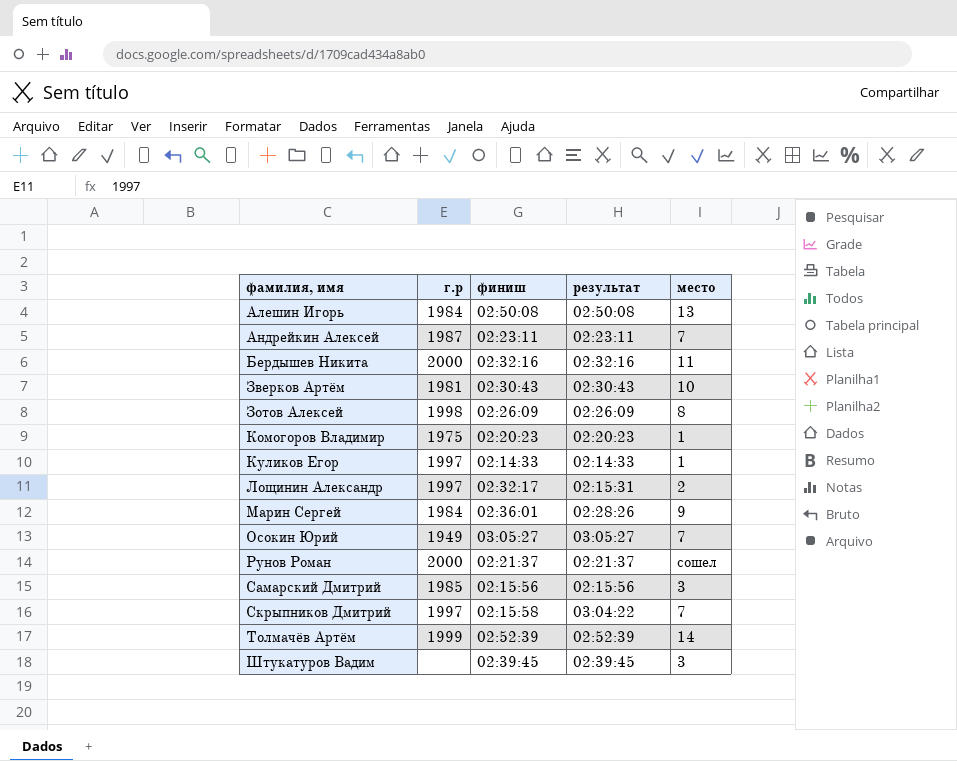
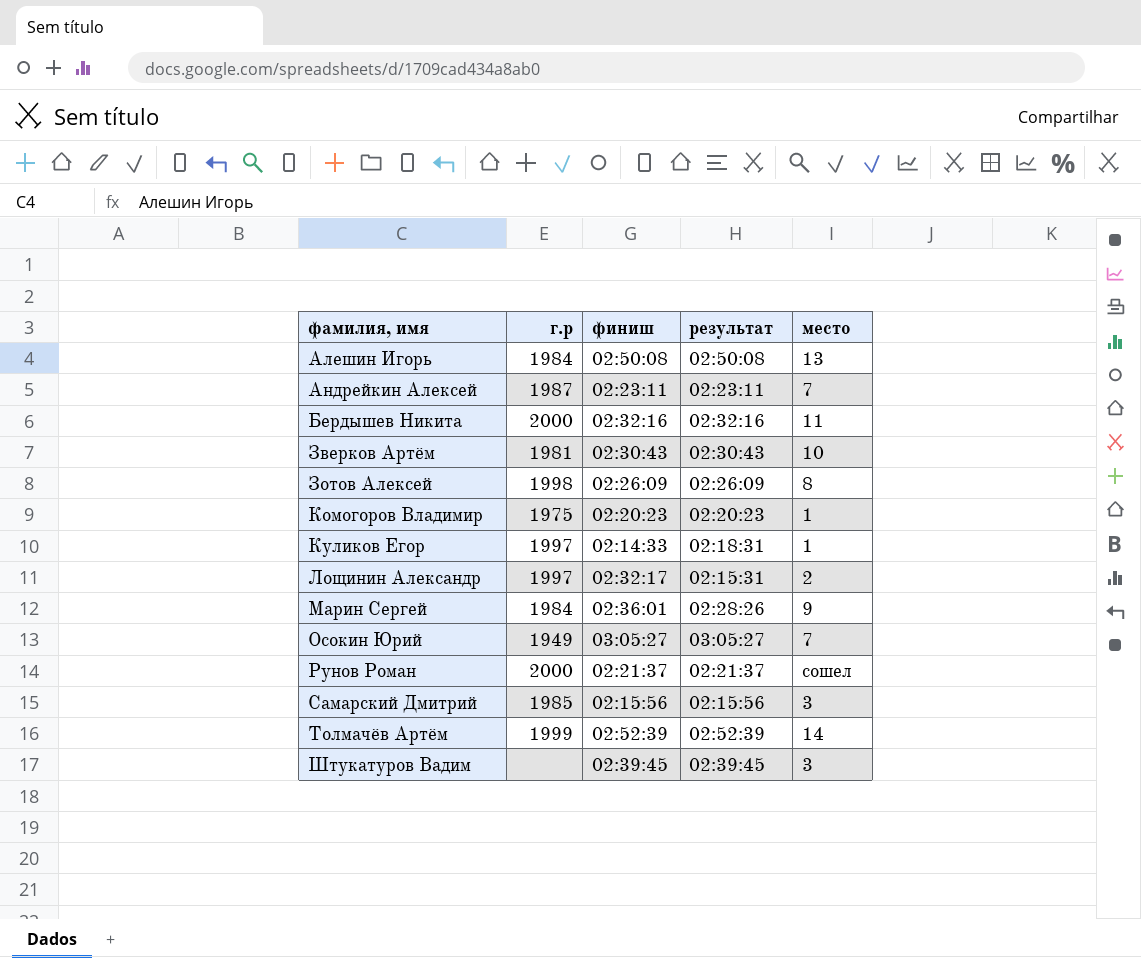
row Скрыпников Дмитрий: 1997 | 02:15:58 | 03:04:22 | 7 -> none
Куликов Егор | результат: 02:14:33 -> 02:18:31

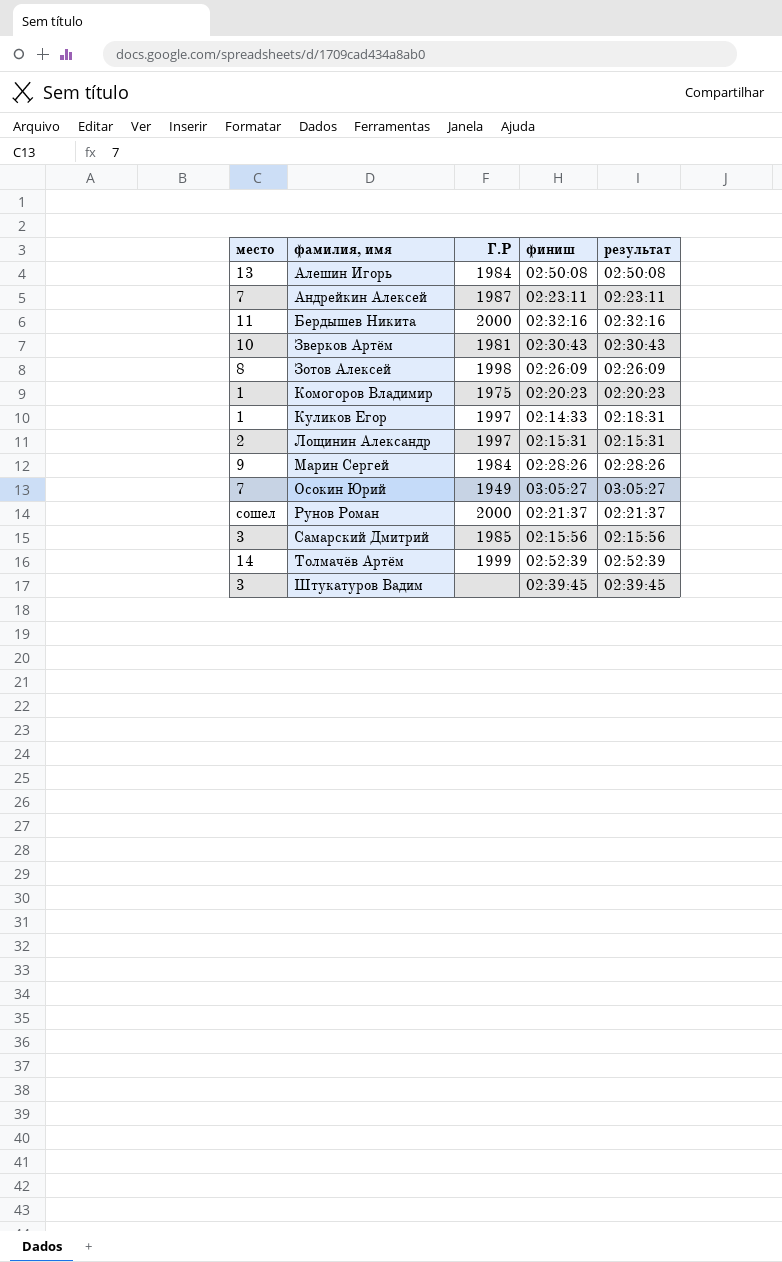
column место | position: 5 -> 1
column name: г.р -> Г.Р
Лощинин Александр | финиш: 02:32:17 -> 02:15:31
Марин Сергей | финиш: 02:36:01 -> 02:28:26

